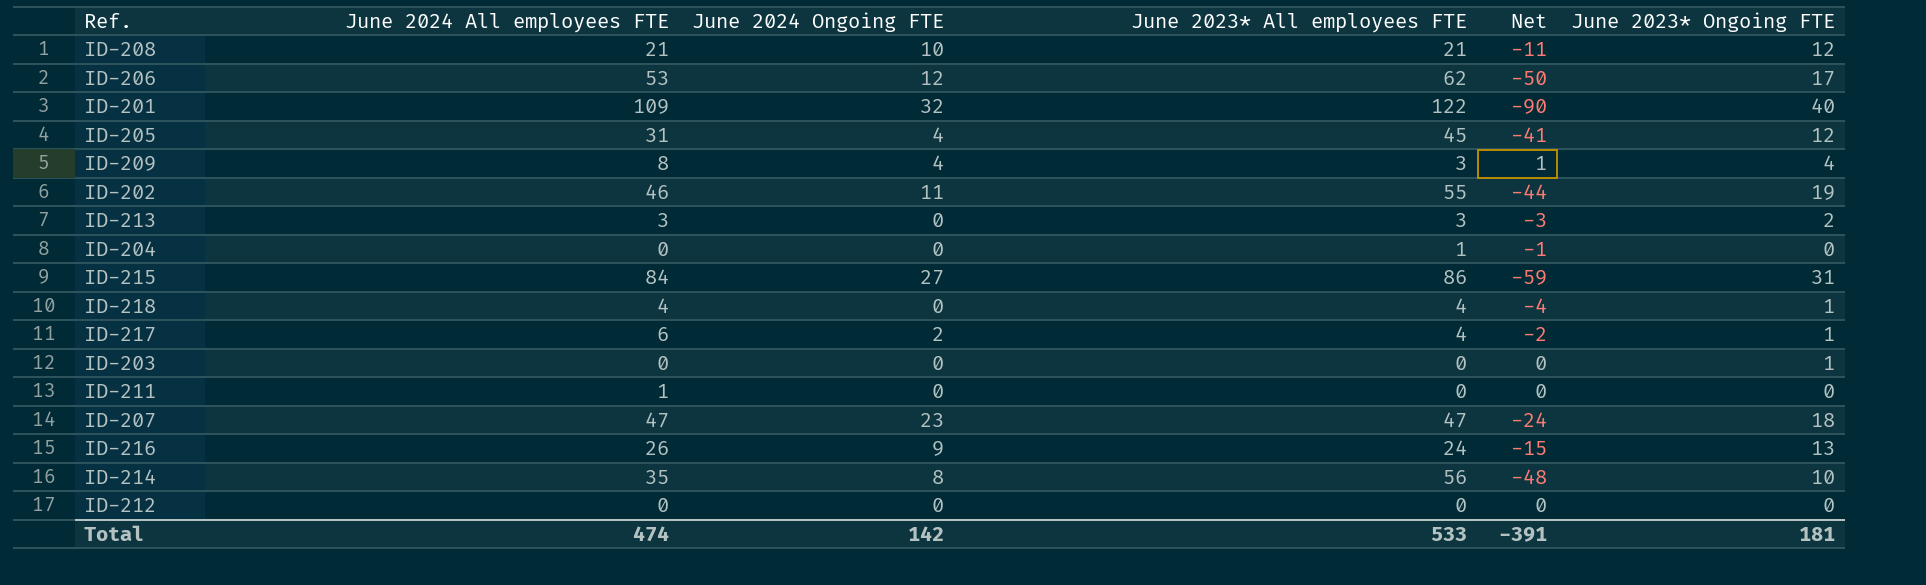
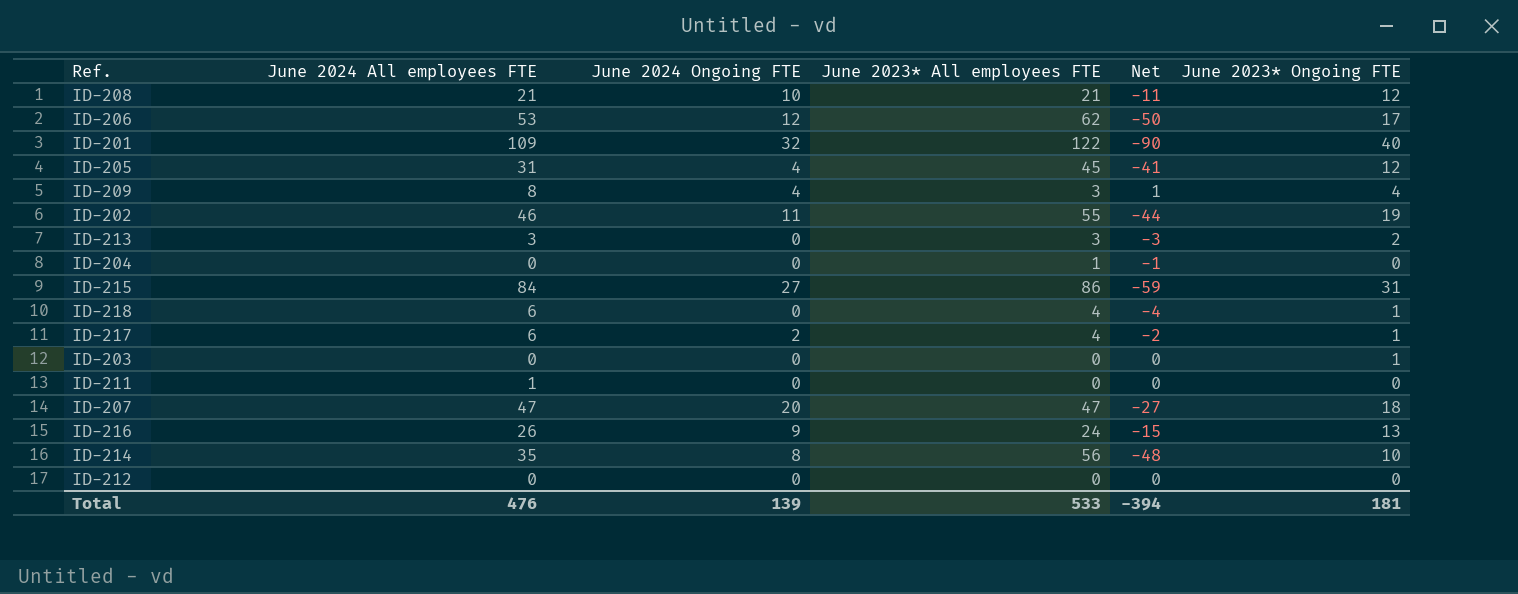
ID-218 | June 2024 All employees FTE: 4 -> 6
ID-207 | June 2024 Ongoing FTE: 23 -> 20
ID-207 | Net: -24 -> -27
Total | June 2024 All employees FTE: 474 -> 476
Total | June 2024 Ongoing FTE: 142 -> 139
Total | Net: -391 -> -394

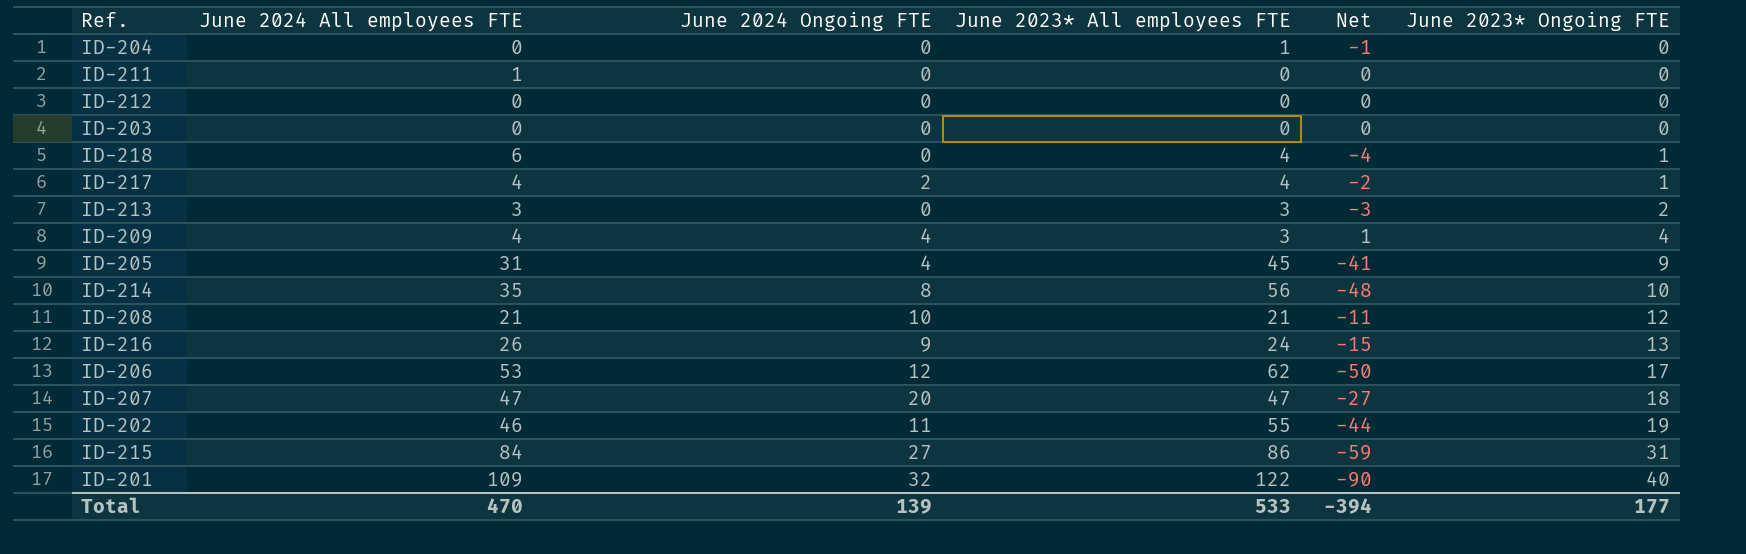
row order: none -> June 2023* Ongoing FTE ascending
ID-203 | June 2023* Ongoing FTE: 1 -> 0
ID-217 | June 2024 All employees FTE: 6 -> 4
ID-209 | June 2024 All employees FTE: 8 -> 4
ID-205 | June 2023* Ongoing FTE: 12 -> 9
Total | June 2024 All employees FTE: 476 -> 470
Total | June 2023* Ongoing FTE: 181 -> 177

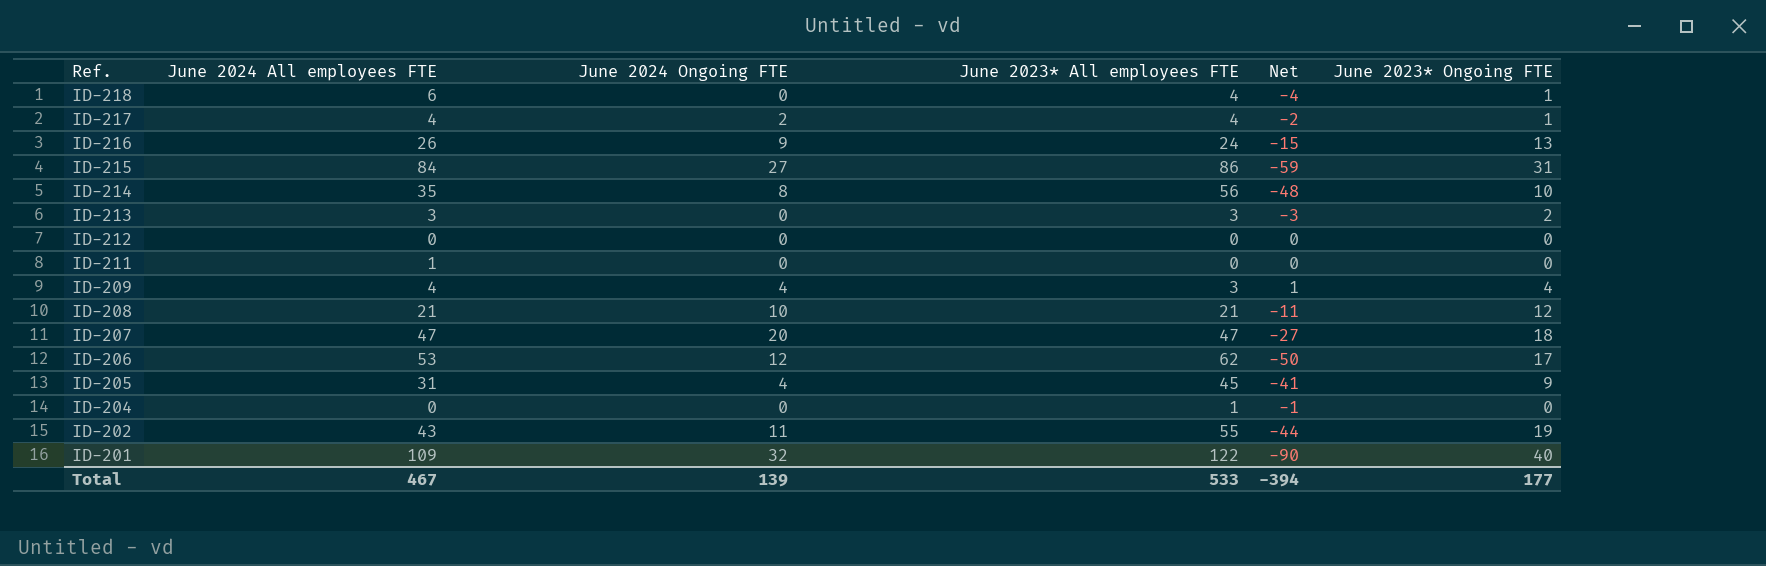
row order: June 2023* Ongoing FTE ascending -> Ref. descending
row ID-203: 0 | 0 | 0 | 0 | 0 -> none
ID-202 | June 2024 All employees FTE: 46 -> 43
Total | June 2024 All employees FTE: 470 -> 467

